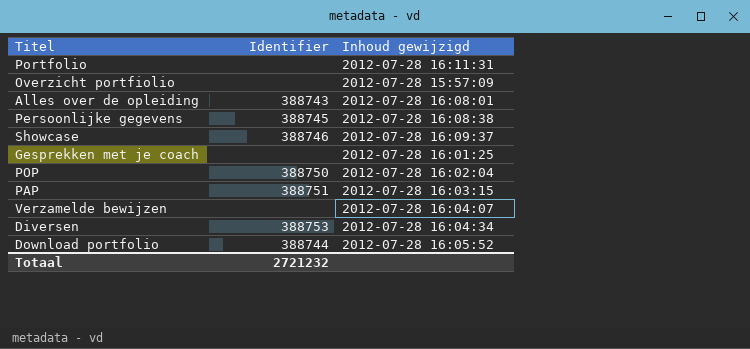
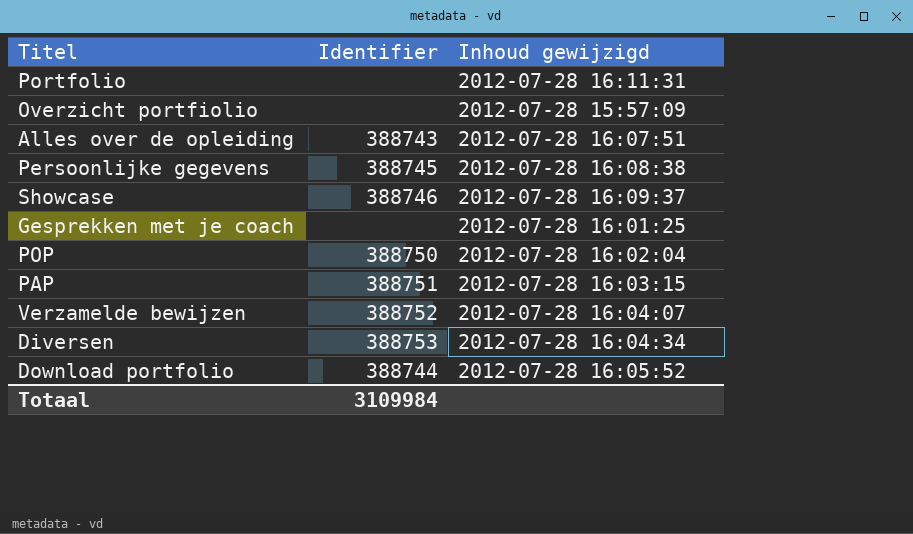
Alles over de opleiding | Inhoud gewijzigd: 2012-07-28 16:08:01 -> 2012-07-28 16:07:51
Verzamelde bewijzen | Identifier: none -> 388752
Totaal | Identifier: 2721232 -> 3109984

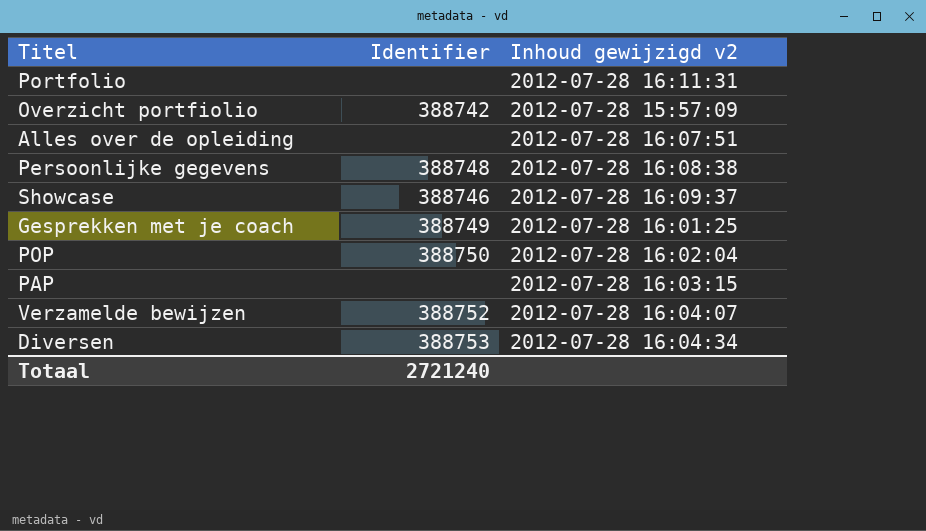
column name: Inhoud gewijzigd -> Inhoud gewijzigd v2
row Download portfolio: 388744 | 2012-07-28 16:05:52 -> none
Overzicht portfiolio | Identifier: none -> 388742
Alles over de opleiding | Identifier: 388743 -> none
Persoonlijke gegevens | Identifier: 388745 -> 388748
Gesprekken met je coach | Identifier: none -> 388749
PAP | Identifier: 388751 -> none
Totaal | Identifier: 3109984 -> 2721240

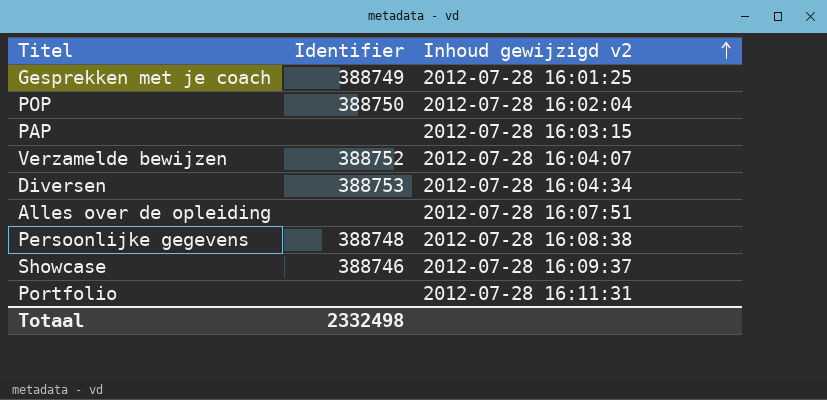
row order: none -> Inhoud gewijzigd v2 ascending
row Overzicht portfiolio: 388742 | 2012-07-28 15:57:09 -> none
Totaal | Identifier: 2721240 -> 2332498

